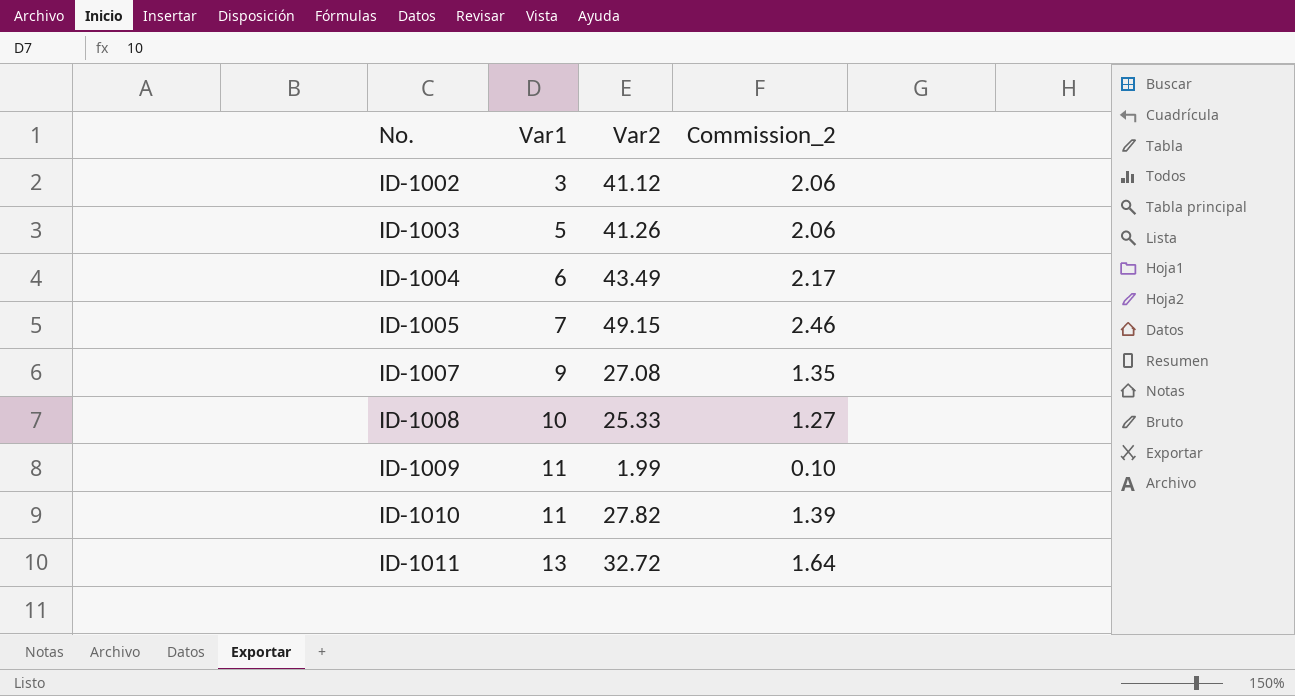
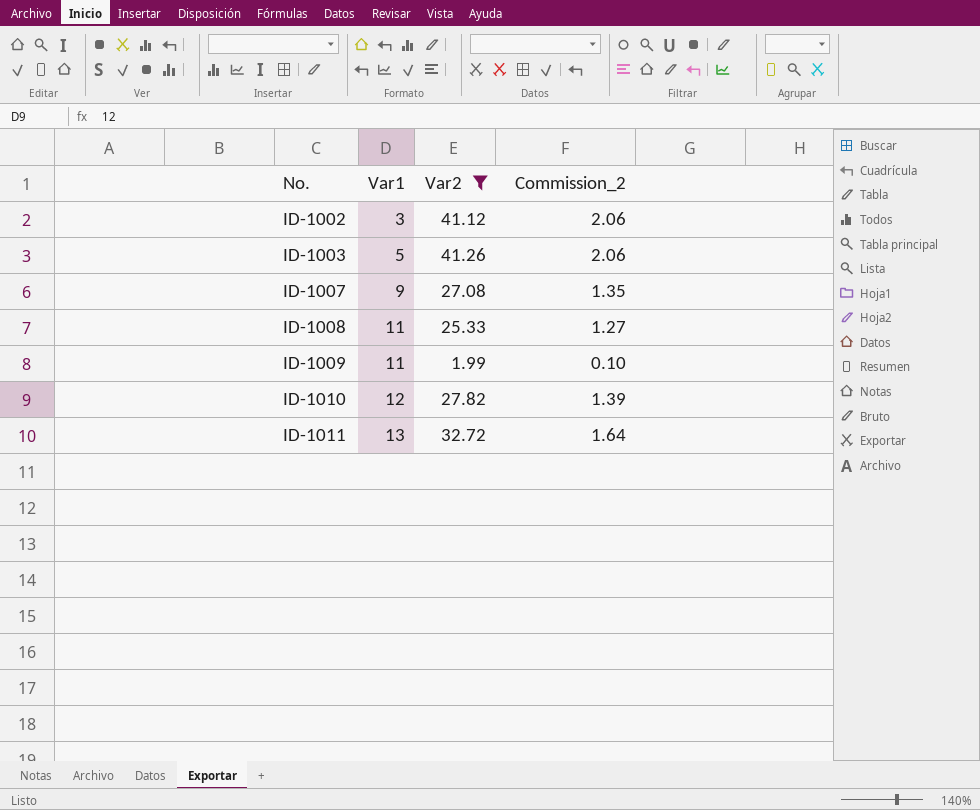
filter: none -> Var2 <= 41.26
ID-1008 | Var1: 10 -> 11
ID-1010 | Var1: 11 -> 12

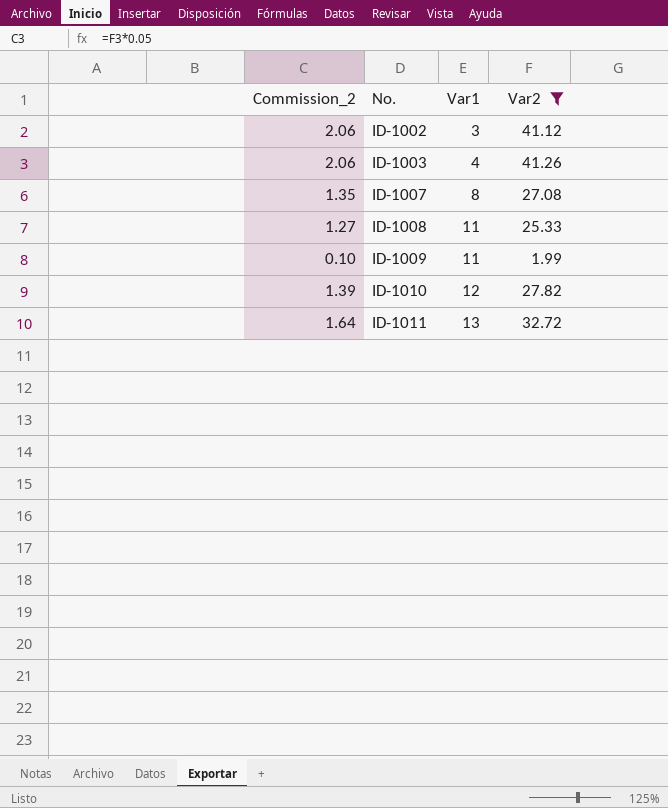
column Commission_2 | position: 4 -> 1
ID-1003 | Var1: 5 -> 4
ID-1007 | Var1: 9 -> 8

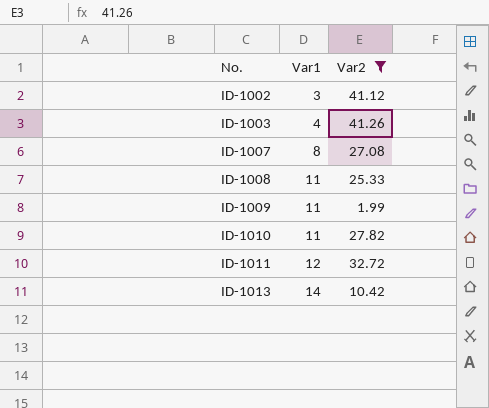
column Commission_2 | formula: [Var2] * 0.05 -> none
ID-1010 | Var1: 12 -> 11
ID-1011 | Var1: 13 -> 12
row ID-1013: none -> 14 | 10.42

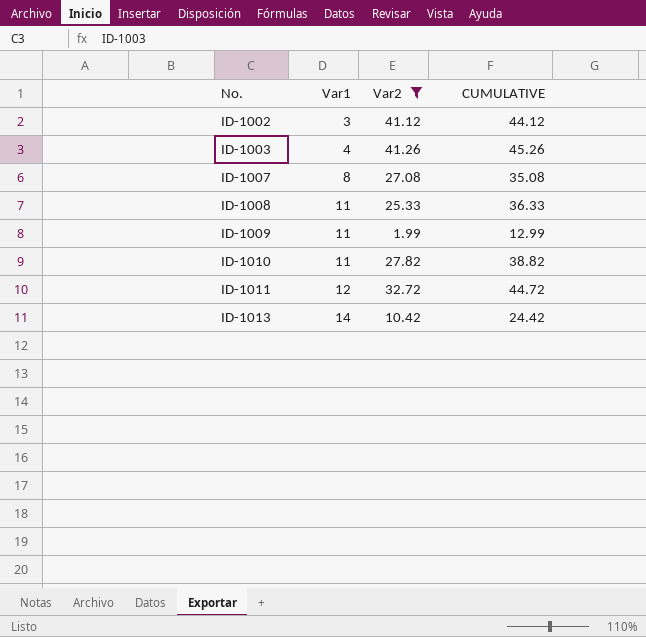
column CUMULATIVE | formula: none -> [Var1] + [Var2]

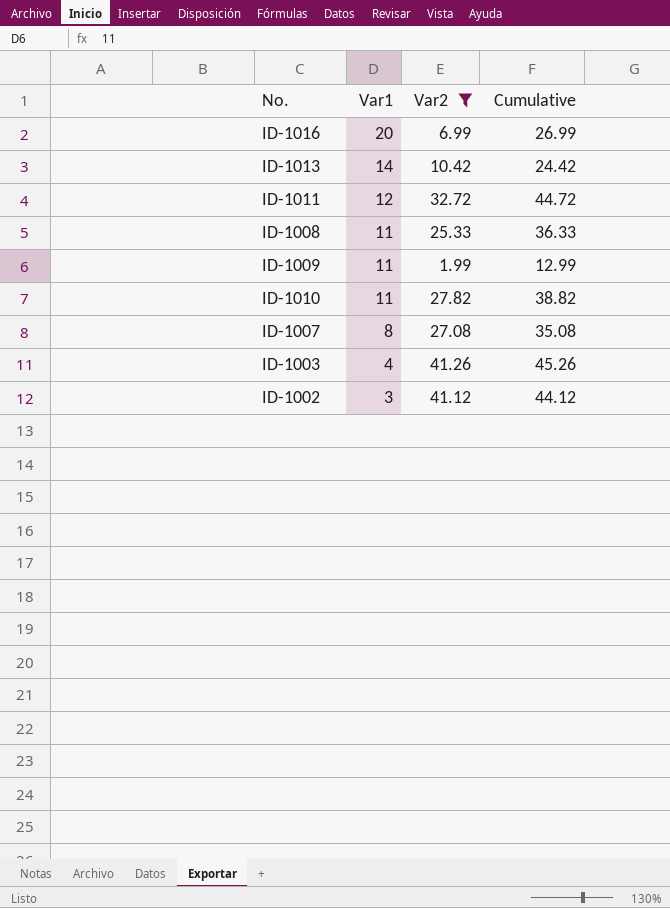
row order: No. ascending -> Var1 descending
column name: CUMULATIVE -> Cumulative
row ID-1016: none -> 20 | 6.99 | 26.99

